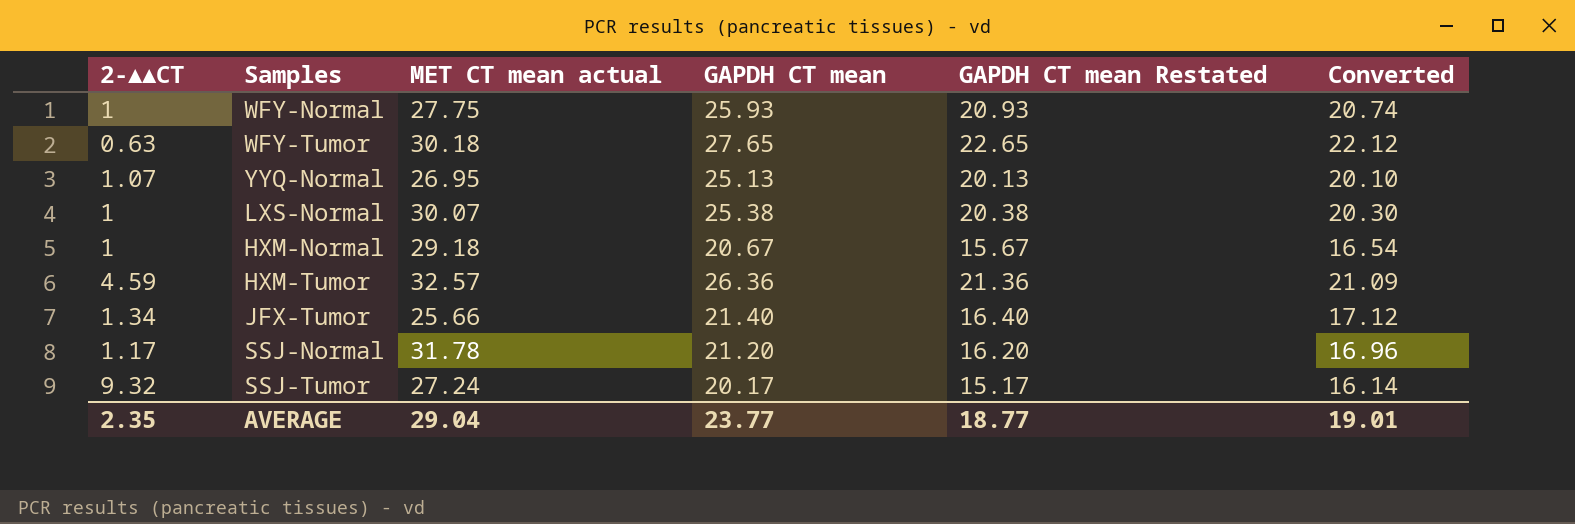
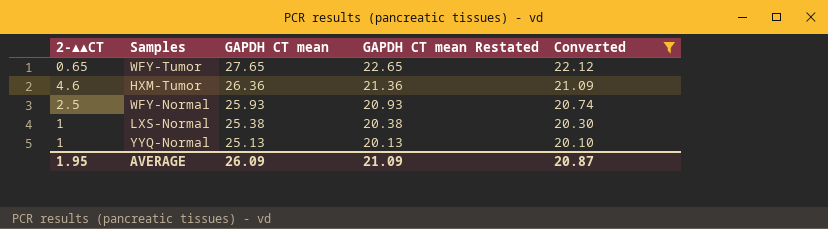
filter: none -> Converted >= 20.10
row order: none -> GAPDH CT mean descending
column MET CT mean actual | position: 3 -> none
WFY-Tumor | 2-▲▲CT: 0.63 -> 0.65
HXM-Tumor | 2-▲▲CT: 4.59 -> 4.6
WFY-Normal | 2-▲▲CT: 1 -> 2.5
YYQ-Normal | 2-▲▲CT: 1.07 -> 1
AVERAGE | 2-▲▲CT: 2.35 -> 1.95
AVERAGE | GAPDH CT mean: 23.77 -> 26.09
AVERAGE | GAPDH CT mean Restated: 18.77 -> 21.09
AVERAGE | Converted: 19.01 -> 20.87

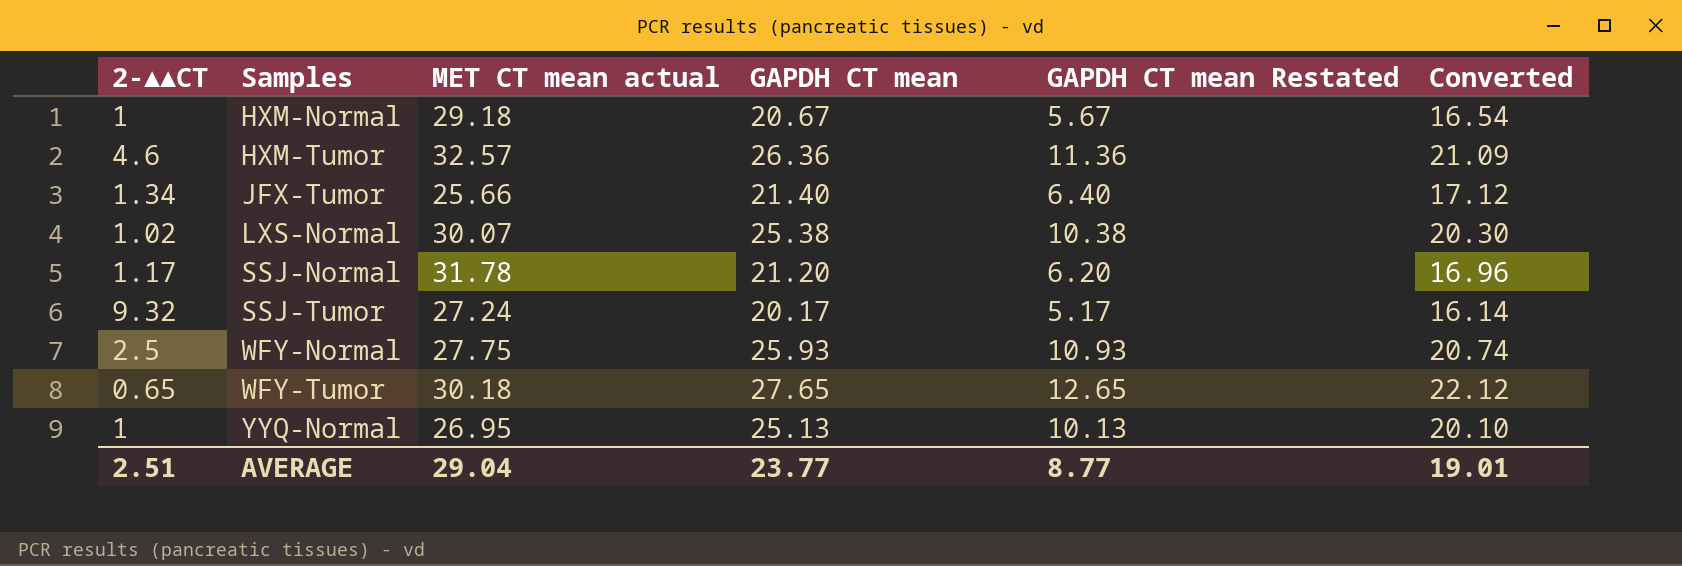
filter: Converted >= 20.10 -> none
row order: GAPDH CT mean descending -> Samples ascending
column MET CT mean actual | position: none -> 3
column GAPDH CT mean Restated | formula: [GAPDH CT mean] - 5 -> [GAPDH CT mean] - 15
LXS-Normal | 2-▲▲CT: 1 -> 1.02
AVERAGE | 2-▲▲CT: 1.95 -> 2.51
AVERAGE | GAPDH CT mean: 26.09 -> 23.77
AVERAGE | GAPDH CT mean Restated: 21.09 -> 8.77
AVERAGE | Converted: 20.87 -> 19.01

